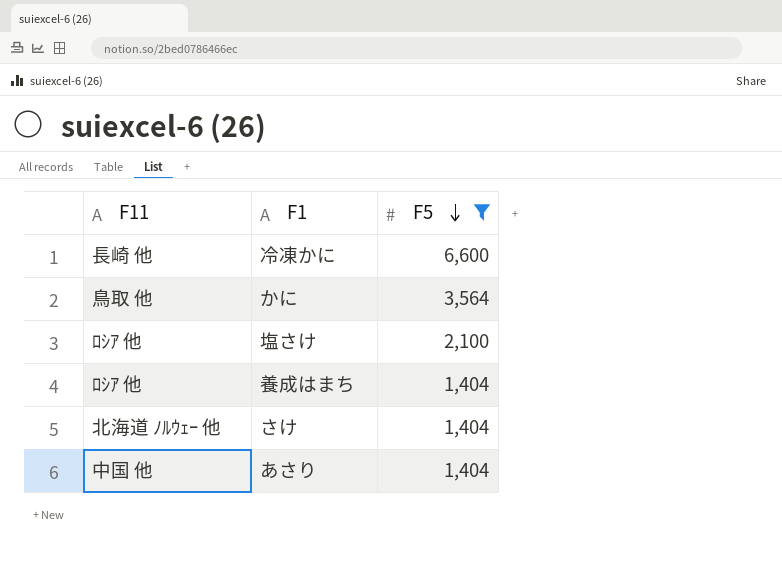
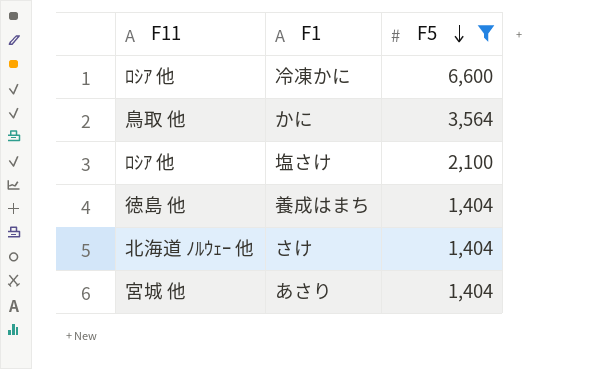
冷凍かに | F11: 長崎 他 -> ﾛｼｱ 他
養成はまち | F11: ﾛｼｱ 他 -> 徳島 他
あさり | F11: 中国 他 -> 宮城 他

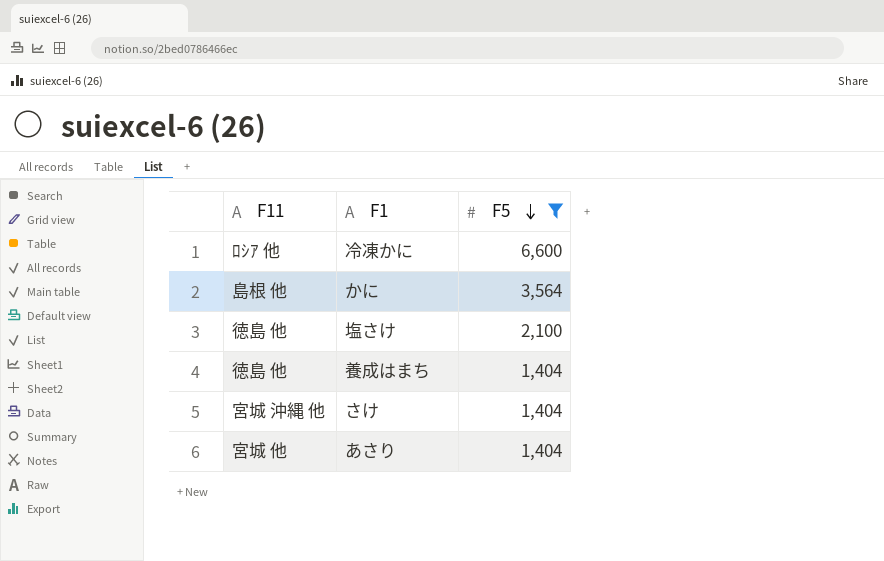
かに | F11: 鳥取 他 -> 島根 他
塩さけ | F11: ﾛｼｱ 他 -> 徳島 他
さけ | F11: 北海道 ﾉﾙｳｪｰ 他 -> 宮城 沖縄 他

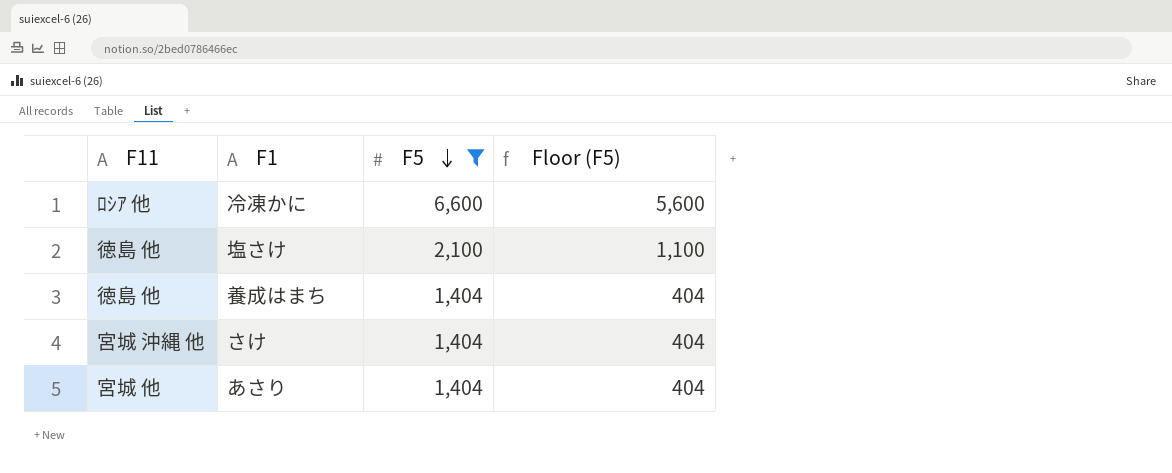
column Floor (F5) | formula: none -> [F5] - 1000
row かに: 島根 他 | 3,564 -> none

